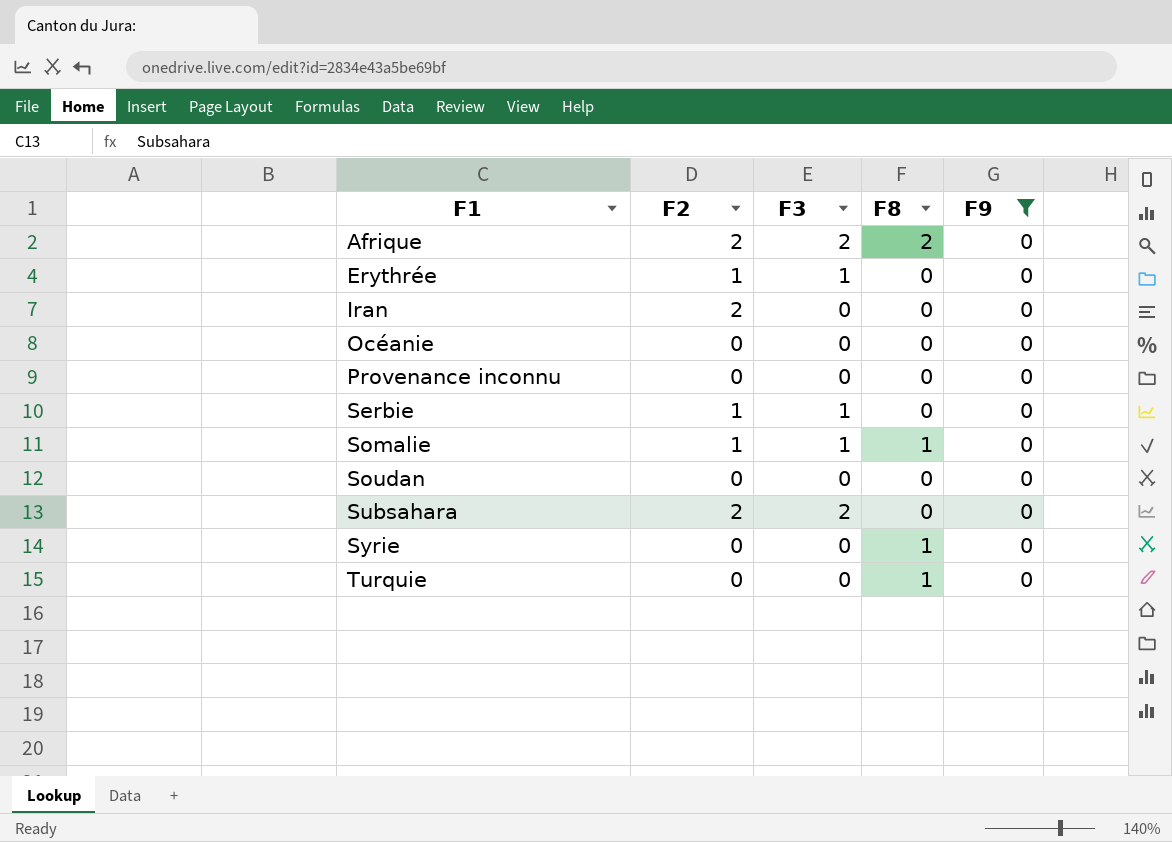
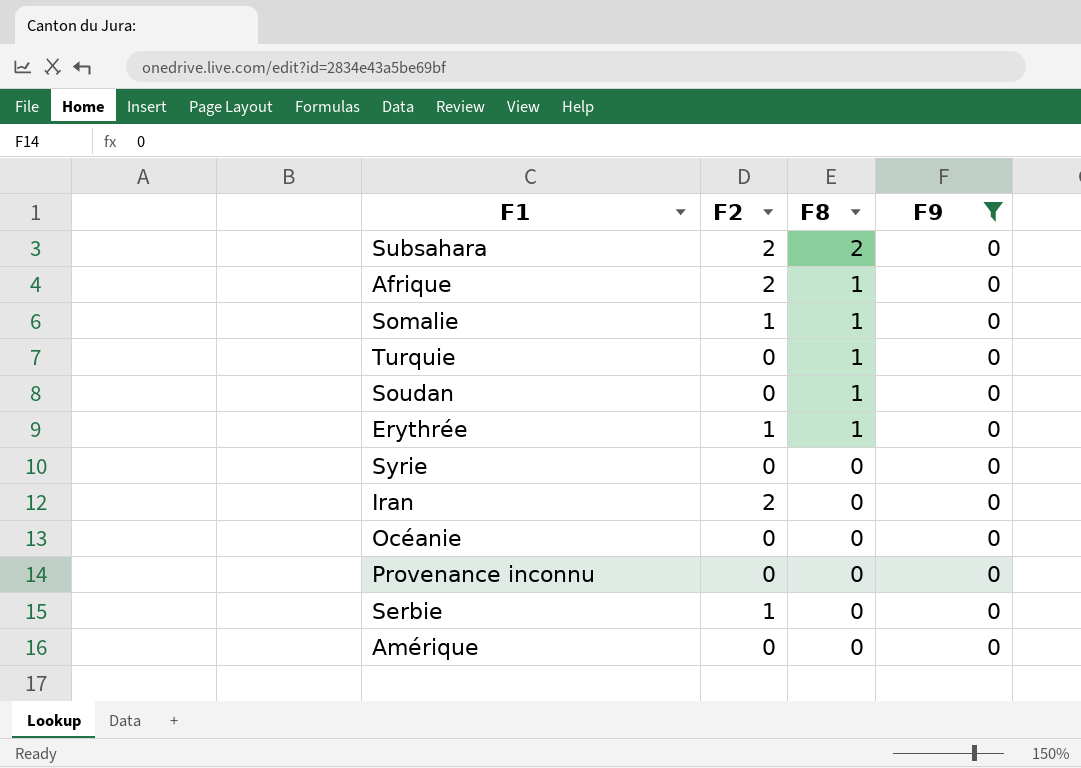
row order: F1 ascending -> F8 descending
column F3 | position: 3 -> none
Subsahara | F8: 0 -> 2
Afrique | F8: 2 -> 1
Soudan | F8: 0 -> 1
Erythrée | F8: 0 -> 1
Syrie | F8: 1 -> 0
row Amérique: none -> 0 | 0 | 0

